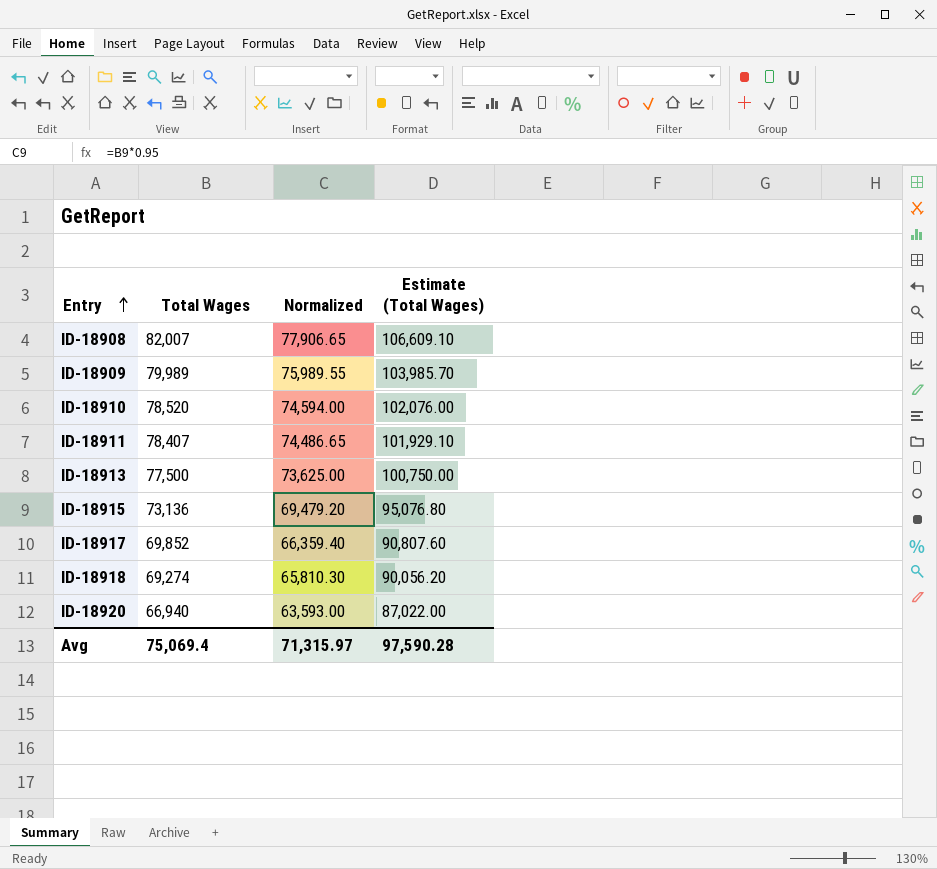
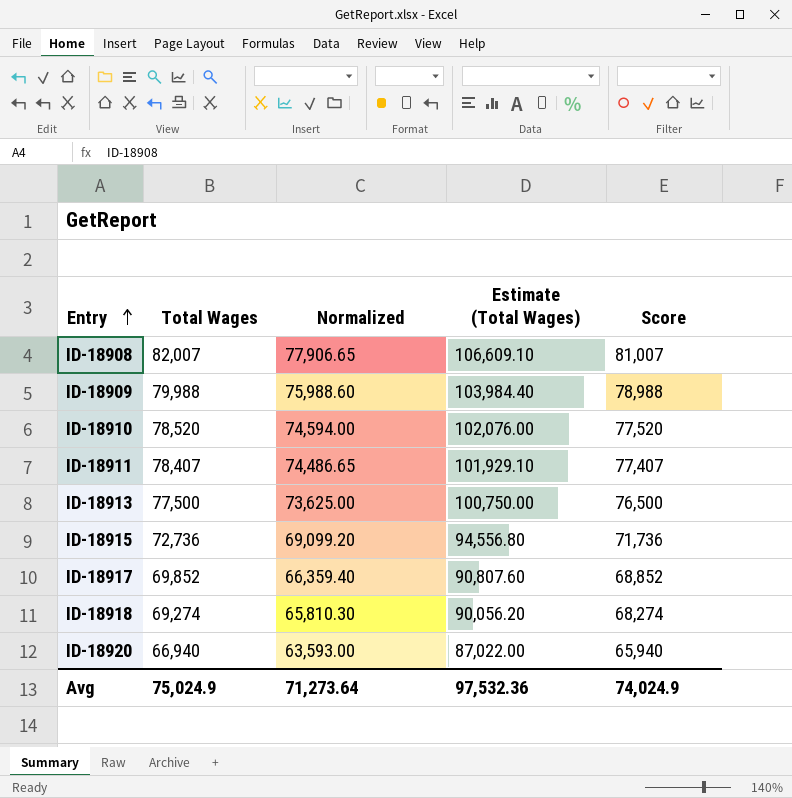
column Score | formula: none -> [Total Wages] - 1000
ID-18909 | Total Wages: 79,989 -> 79,988
ID-18909 | Normalized: 75,989.55 -> 75,988.60
ID-18909 | Estimate (Total Wages): 103,985.70 -> 103,984.40
ID-18915 | Total Wages: 73,136 -> 72,736
ID-18915 | Normalized: 69,479.20 -> 69,099.20
ID-18915 | Estimate (Total Wages): 95,076.80 -> 94,556.80
Avg | Total Wages: 75,069.4 -> 75,024.9
Avg | Normalized: 71,315.97 -> 71,273.64
Avg | Estimate (Total Wages): 97,590.28 -> 97,532.36

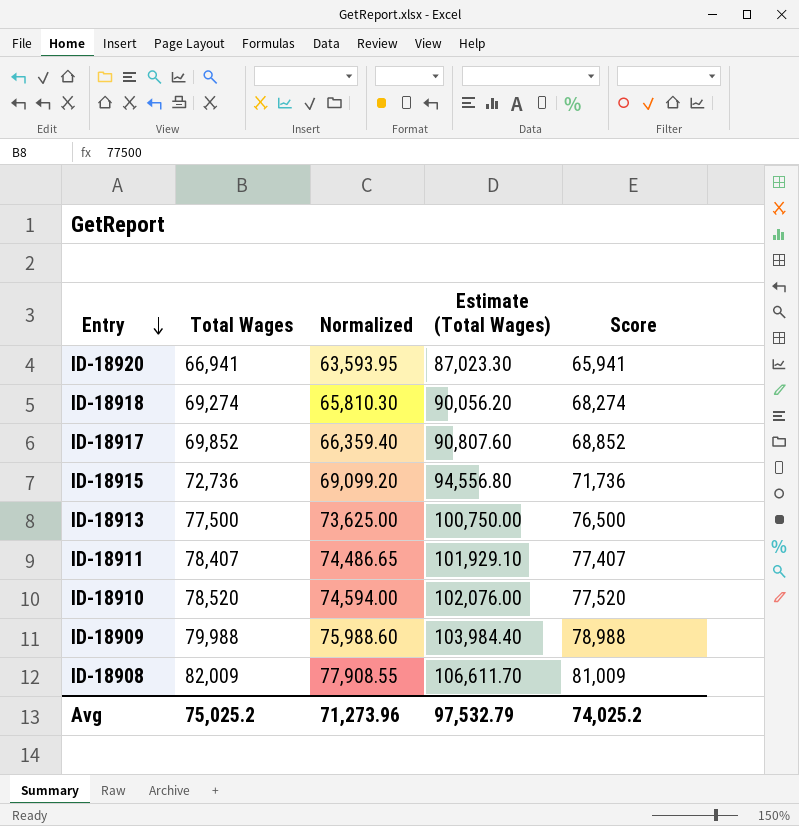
row order: Entry ascending -> Entry descending
ID-18920 | Total Wages: 66,940 -> 66,941
ID-18920 | Normalized: 63,593.00 -> 63,593.95
ID-18920 | Estimate (Total Wages): 87,022.00 -> 87,023.30
ID-18920 | Score: 65,940 -> 65,941
ID-18908 | Total Wages: 82,007 -> 82,009
ID-18908 | Normalized: 77,906.65 -> 77,908.55
ID-18908 | Estimate (Total Wages): 106,609.10 -> 106,611.70
ID-18908 | Score: 81,007 -> 81,009
Avg | Total Wages: 75,024.9 -> 75,025.2
Avg | Normalized: 71,273.64 -> 71,273.96
Avg | Estimate (Total Wages): 97,532.36 -> 97,532.79
Avg | Score: 74,024.9 -> 74,025.2

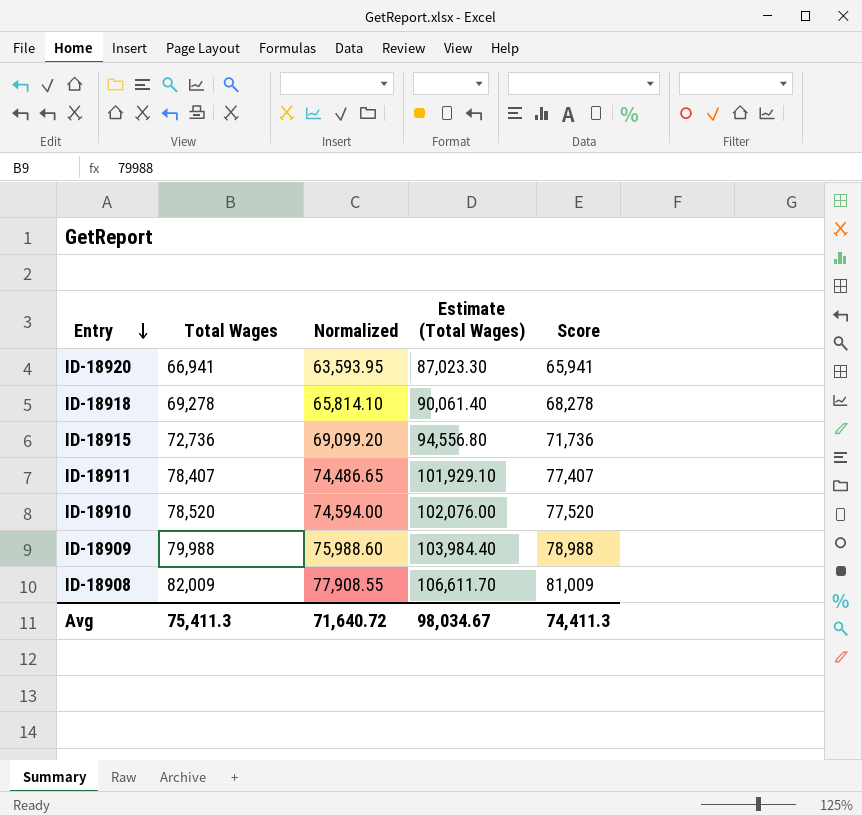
row ID-18917: 69,852 | 66,359.40 | 90,807.60 | 68,852 -> none
row ID-18913: 77,500 | 73,625.00 | 100,750.00 | 76,500 -> none
ID-18918 | Total Wages: 69,274 -> 69,278
ID-18918 | Normalized: 65,810.30 -> 65,814.10
ID-18918 | Estimate (Total Wages): 90,056.20 -> 90,061.40
ID-18918 | Score: 68,274 -> 68,278
Avg | Total Wages: 75,025.2 -> 75,411.3
Avg | Normalized: 71,273.96 -> 71,640.72
Avg | Estimate (Total Wages): 97,532.79 -> 98,034.67
Avg | Score: 74,025.2 -> 74,411.3

